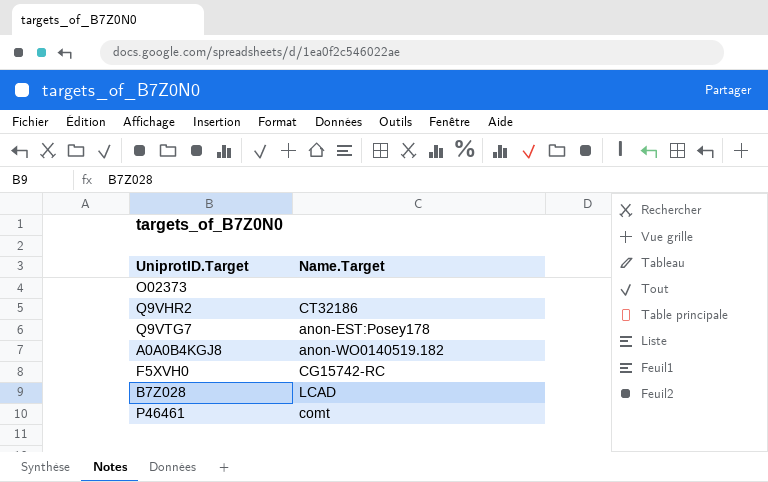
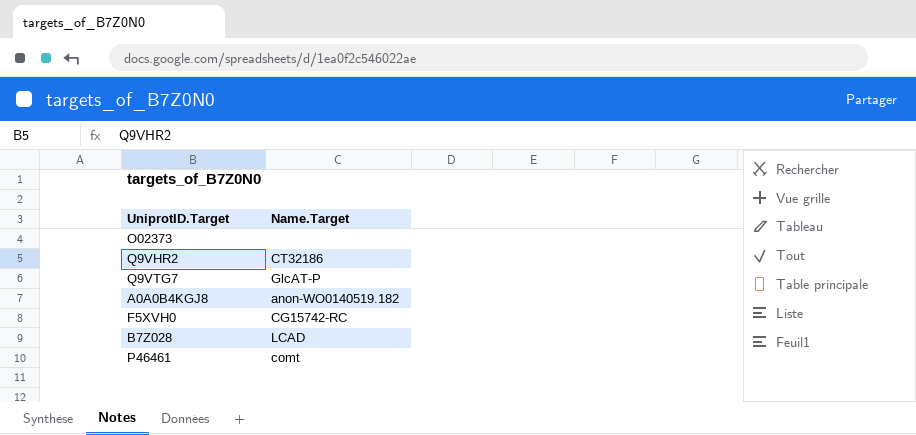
Q9VTG7 | Name.Target: anon-EST:Posey178 -> GlcAT-P

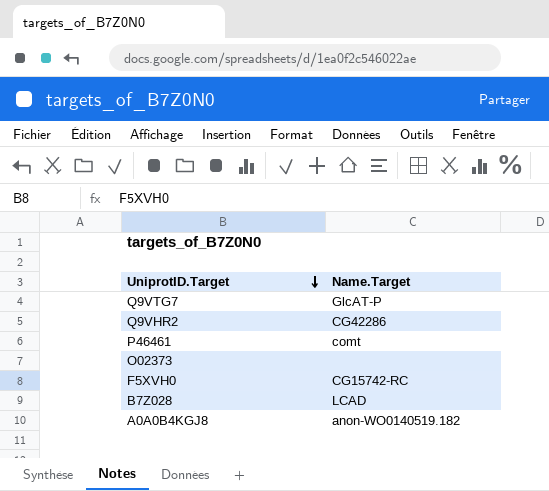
row order: none -> UniprotID.Target descending
Q9VHR2 | Name.Target: CT32186 -> CG42286

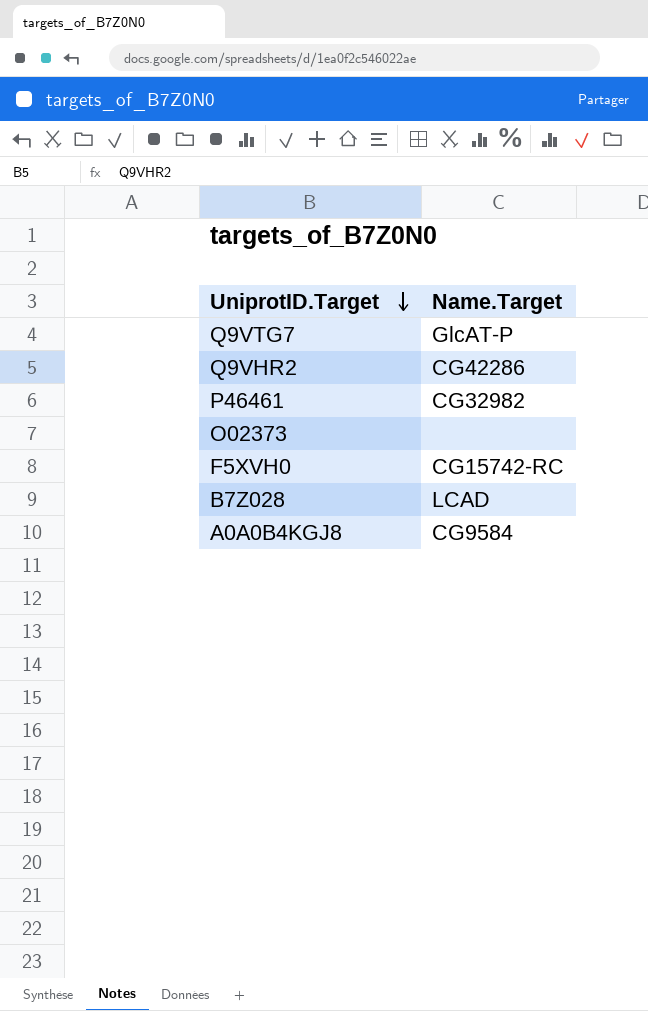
P46461 | Name.Target: comt -> CG32982
A0A0B4KGJ8 | Name.Target: anon-WO0140519.182 -> CG9584

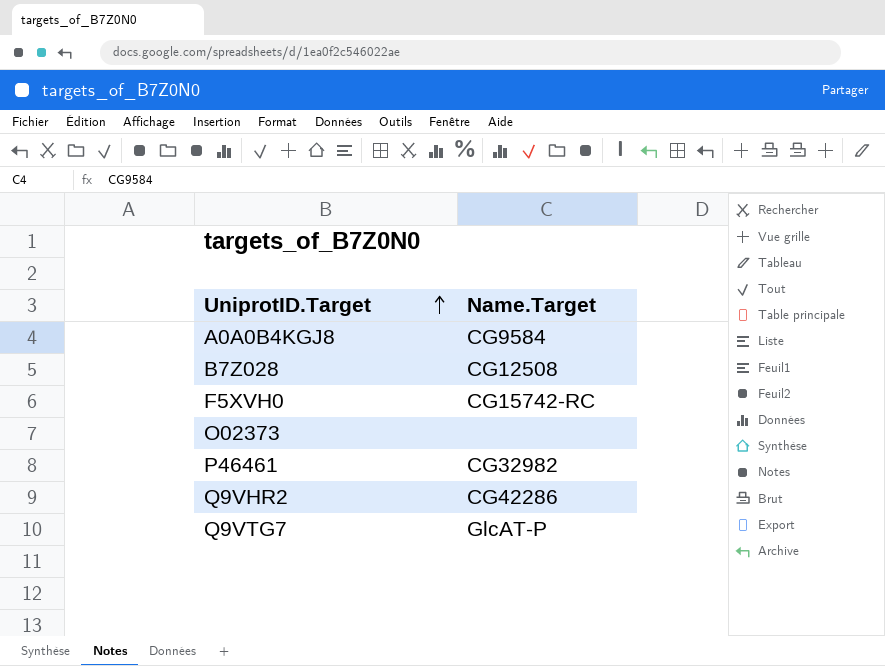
row order: UniprotID.Target descending -> UniprotID.Target ascending
B7Z028 | Name.Target: LCAD -> CG12508

